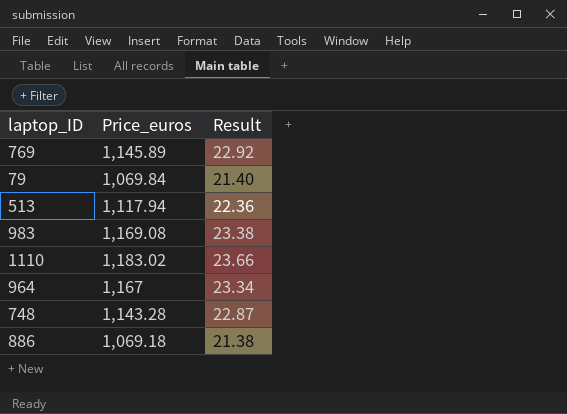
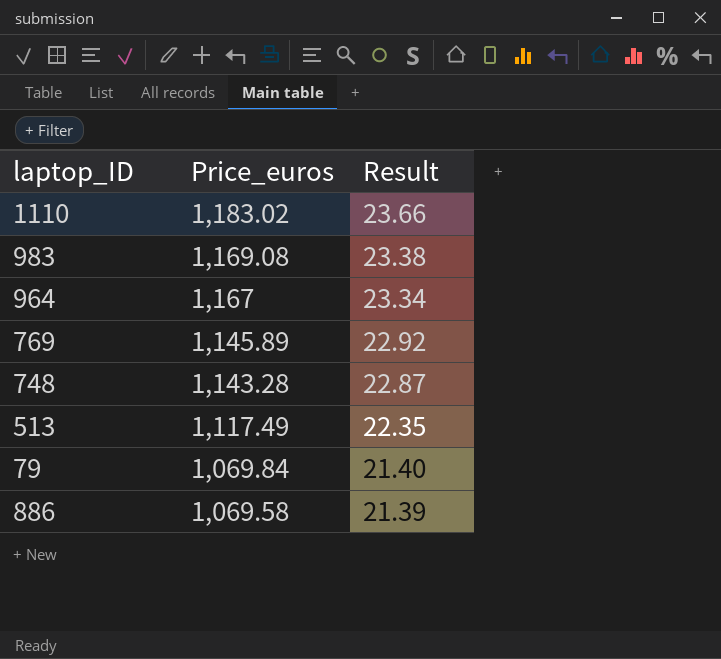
row order: none -> Price_euros descending
513 | Price_euros: 1,117.94 -> 1,117.49
513 | Result: 22.36 -> 22.35
886 | Price_euros: 1,069.18 -> 1,069.58
886 | Result: 21.38 -> 21.39

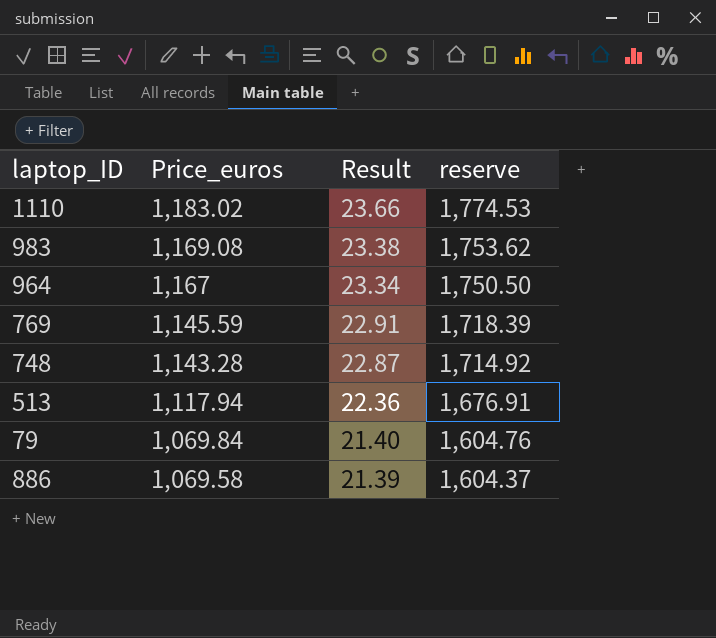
column reserve | formula: none -> [Price_euros] * 1.5
769 | Price_euros: 1,145.89 -> 1,145.59
769 | Result: 22.92 -> 22.91
513 | Price_euros: 1,117.49 -> 1,117.94
513 | Result: 22.35 -> 22.36

